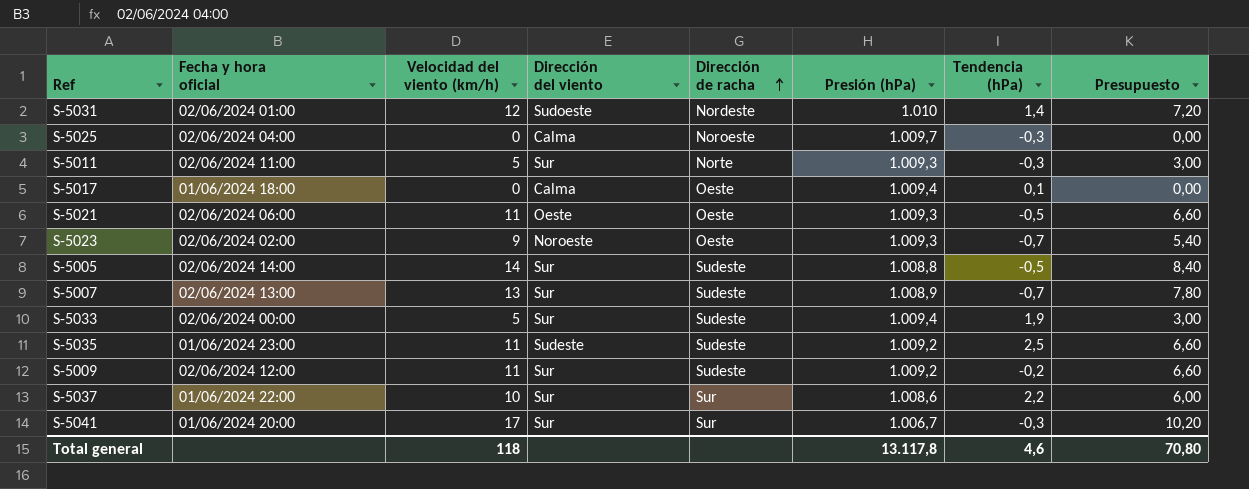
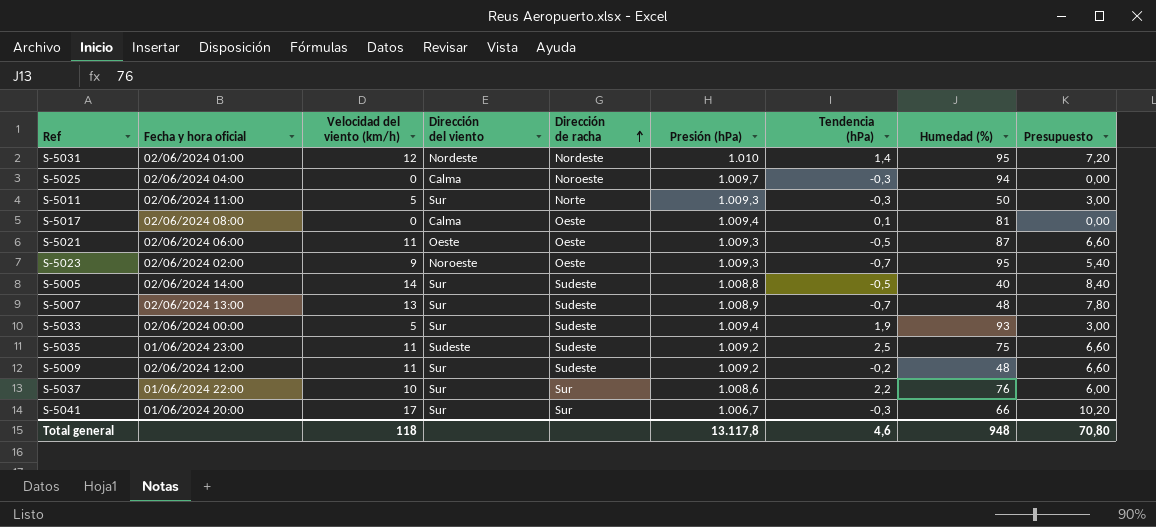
column Humedad (%) | position: none -> 8
S-5031 | Dirección del viento: Sudoeste -> Nordeste
S-5017 | Fecha y hora oficial: 01/06/2024 18:00 -> 02/06/2024 08:00

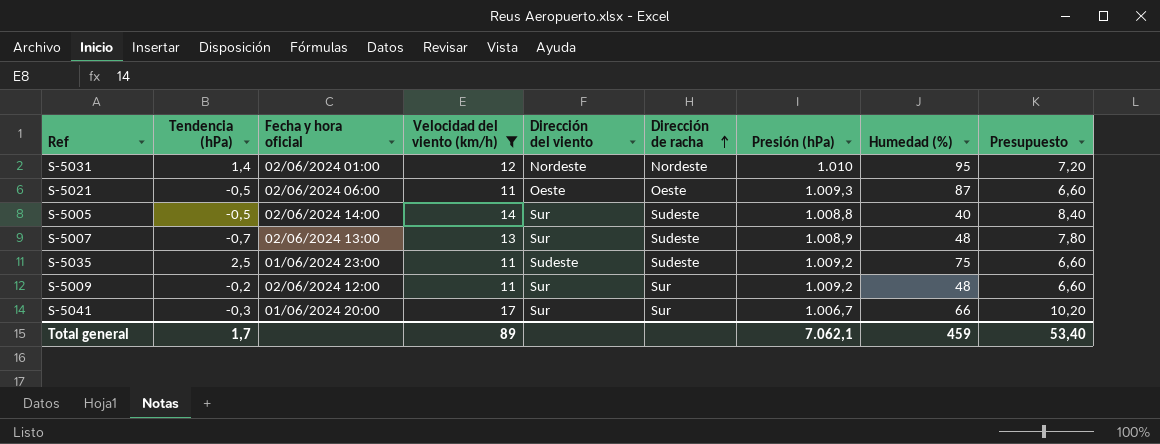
filter: none -> Velocidad del viento (km/h) >= 11
column Tendencia (hPa) | position: 7 -> 2
S-5009 | Dirección de racha: Sudeste -> Sur
Total general | Tendencia (hPa): 4,6 -> 1,7
Total general | Velocidad del viento (km/h): 118 -> 89
Total general | Presión (hPa): 13.117,8 -> 7.062,1
Total general | Humedad (%): 948 -> 459
Total general | Presupuesto: 70,80 -> 53,40

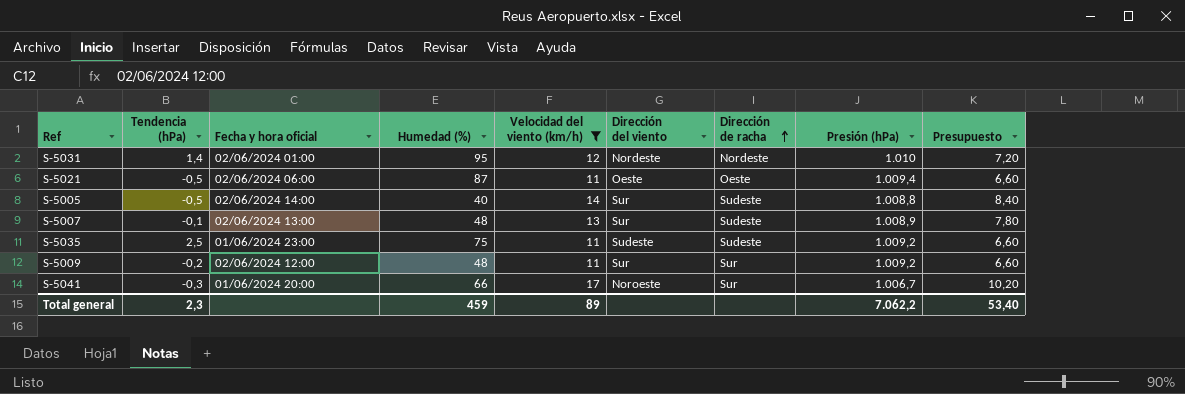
column Humedad (%) | position: 8 -> 4
S-5021 | Presión (hPa): 1.009,3 -> 1.009,4
S-5007 | Tendencia (hPa): -0,7 -> -0,1
S-5041 | Dirección del viento: Sur -> Noroeste
Total general | Tendencia (hPa): 1,7 -> 2,3
Total general | Presión (hPa): 7.062,1 -> 7.062,2

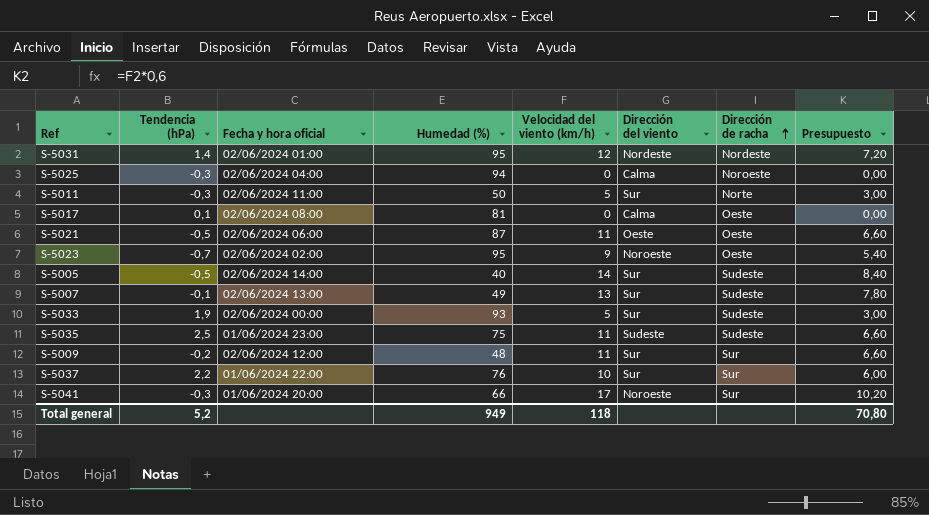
filter: Velocidad del viento (km/h) >= 11 -> none
column Presión (hPa) | position: 8 -> none
S-5007 | Humedad (%): 48 -> 49
Total general | Tendencia (hPa): 2,3 -> 5,2
Total general | Humedad (%): 459 -> 949
Total general | Velocidad del viento (km/h): 89 -> 118
Total general | Presupuesto: 53,40 -> 70,80

